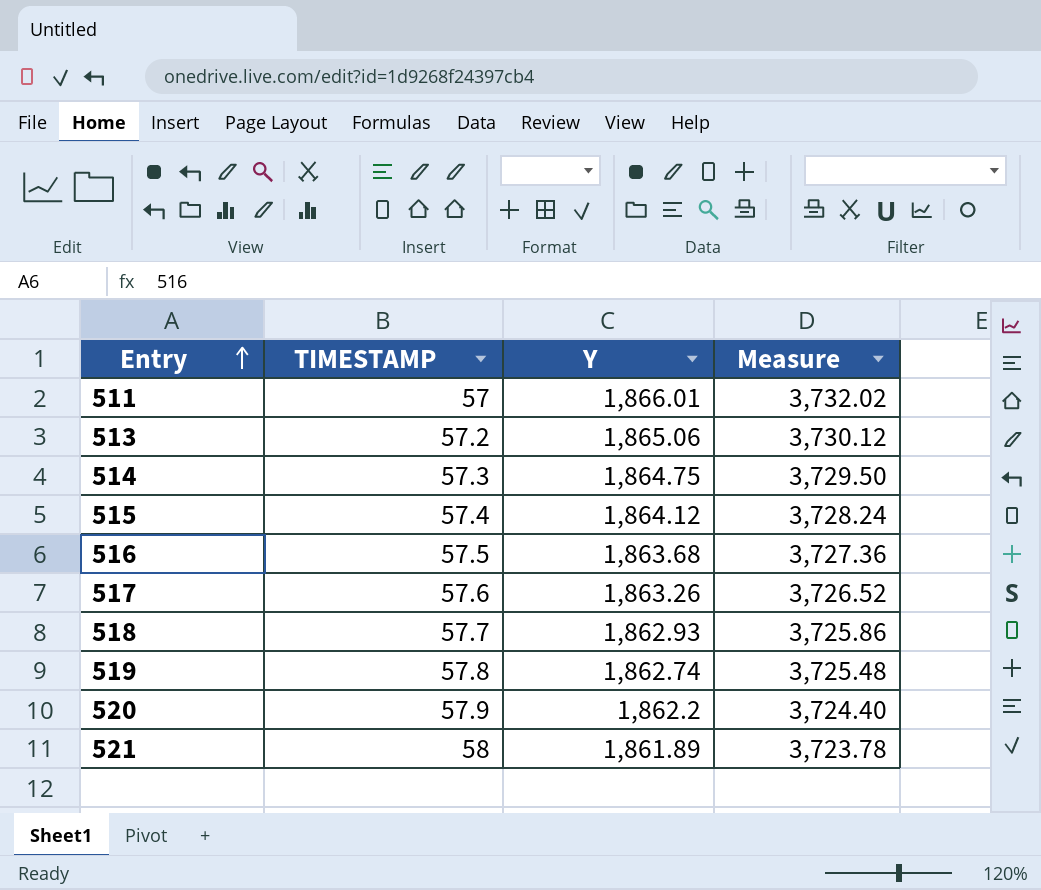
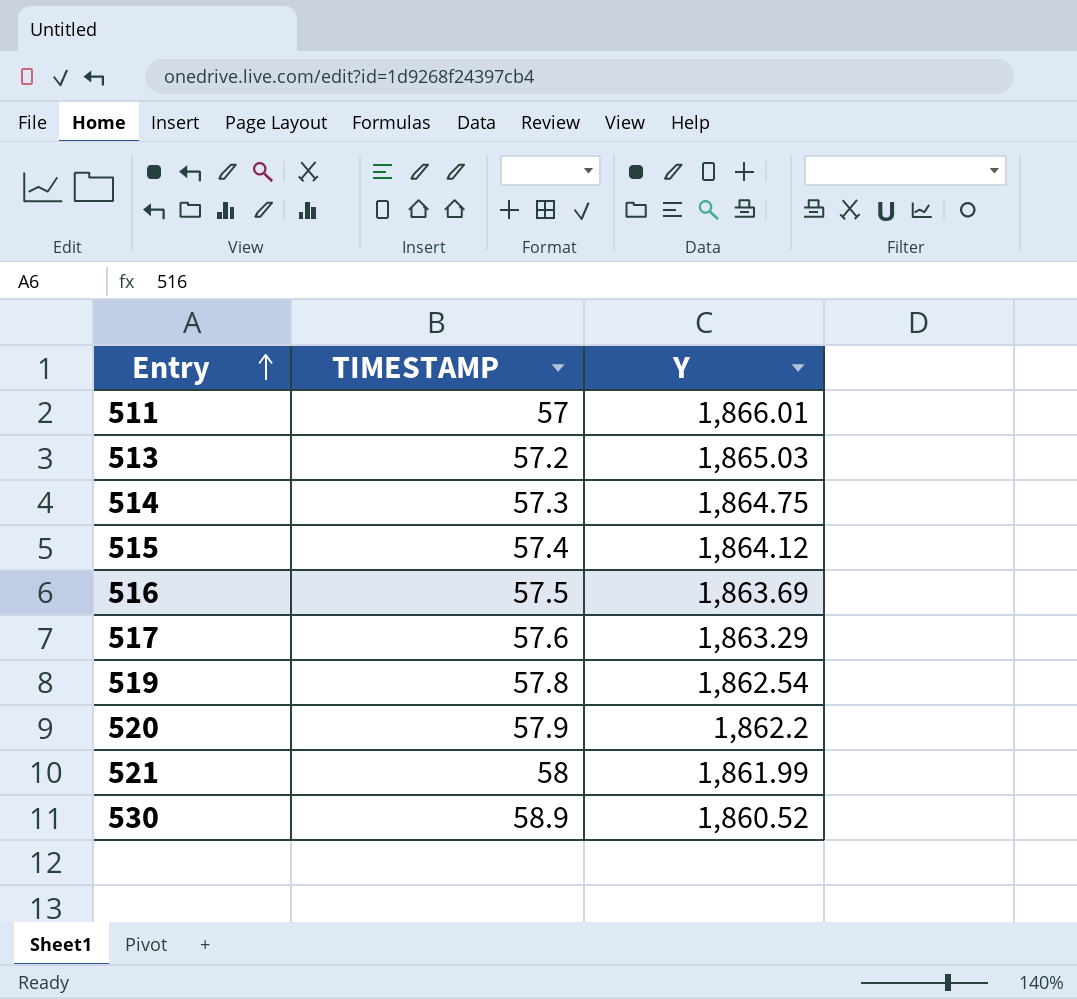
column Measure | formula: [Y] * 2 -> none
row 518: 57.7 | 1,862.93 | 3,725.86 -> none
513 | Y: 1,865.06 -> 1,865.03
516 | Y: 1,863.68 -> 1,863.69
517 | Y: 1,863.26 -> 1,863.29
519 | Y: 1,862.74 -> 1,862.54
521 | Y: 1,861.89 -> 1,861.99
row 530: none -> 58.9 | 1,860.52

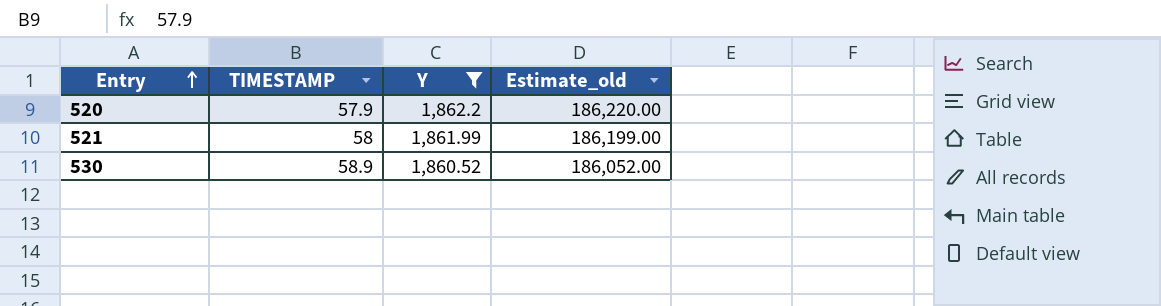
filter: none -> Y <= 1,862.2
column Estimate_old | formula: none -> [Y] * 100

